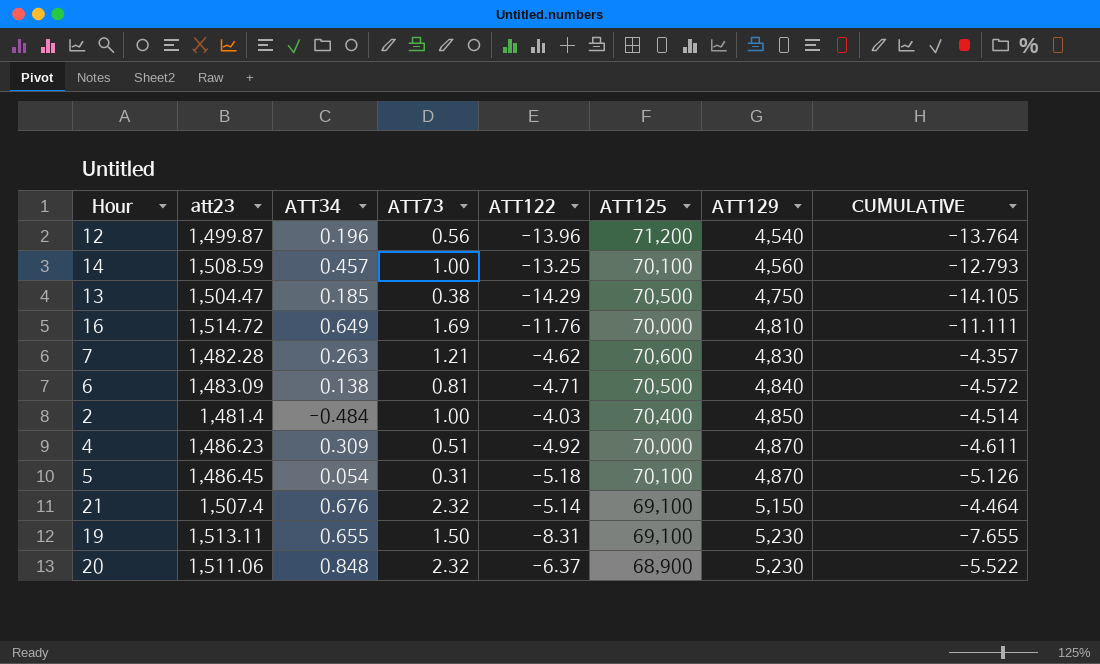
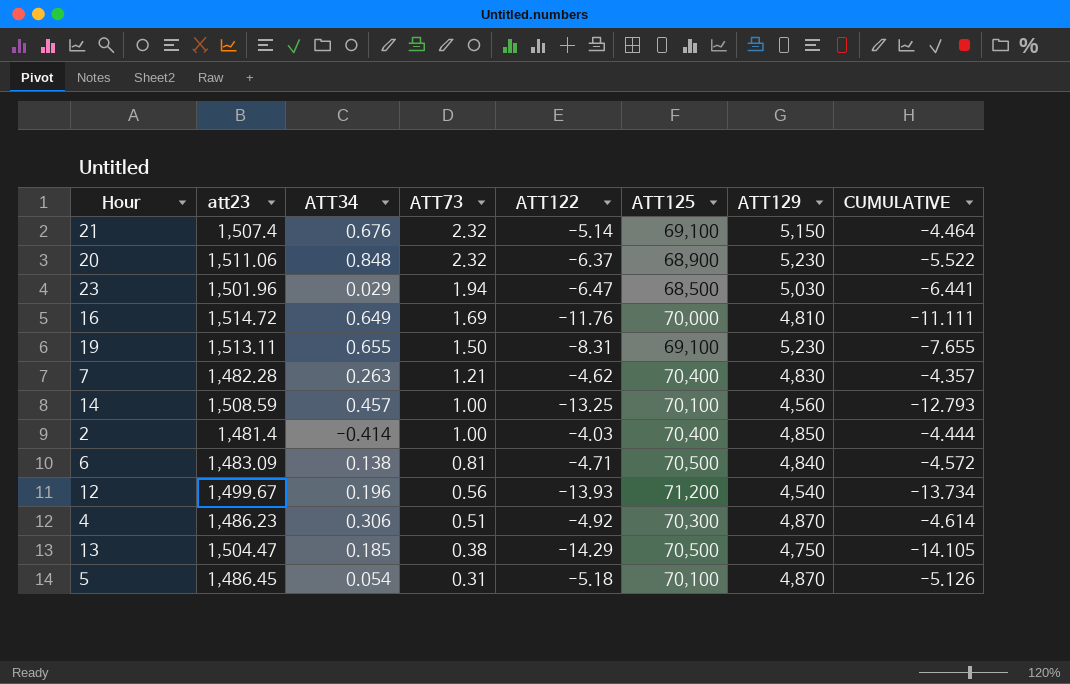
row order: ATT129 ascending -> ATT73 descending
row 23: none -> 1,501.96 | 0.029 | 1.94 | -6.47 | 68,500 | 5,030 | -6.441
7 | ATT125: 70,600 -> 70,400
2 | ATT34: -0.484 -> -0.414
2 | CUMULATIVE: -4.514 -> -4.444
12 | att23: 1,499.87 -> 1,499.67
12 | ATT122: -13.96 -> -13.93
12 | CUMULATIVE: -13.764 -> -13.734
4 | ATT34: 0.309 -> 0.306
4 | ATT125: 70,000 -> 70,300
4 | CUMULATIVE: -4.611 -> -4.614

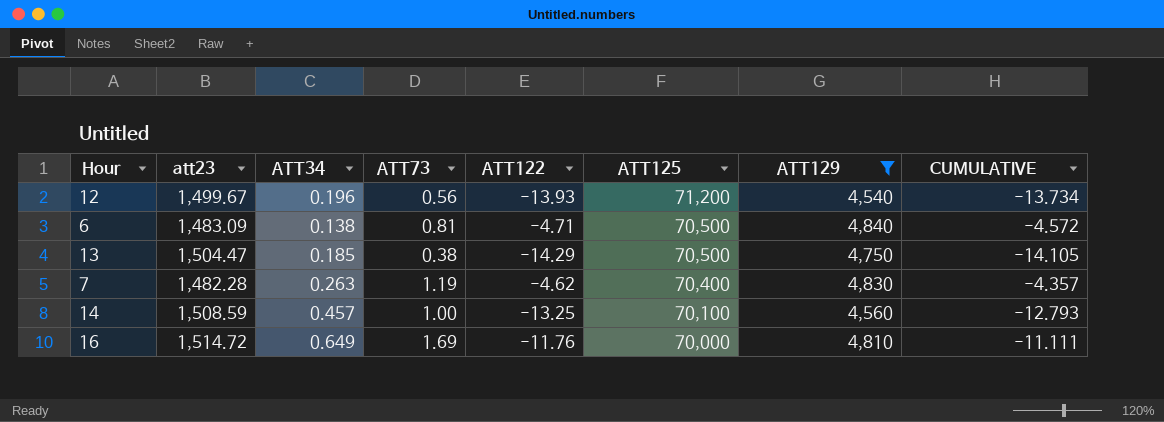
filter: none -> ATT129 <= 4,840
row order: ATT73 descending -> ATT125 descending
7 | ATT73: 1.21 -> 1.19

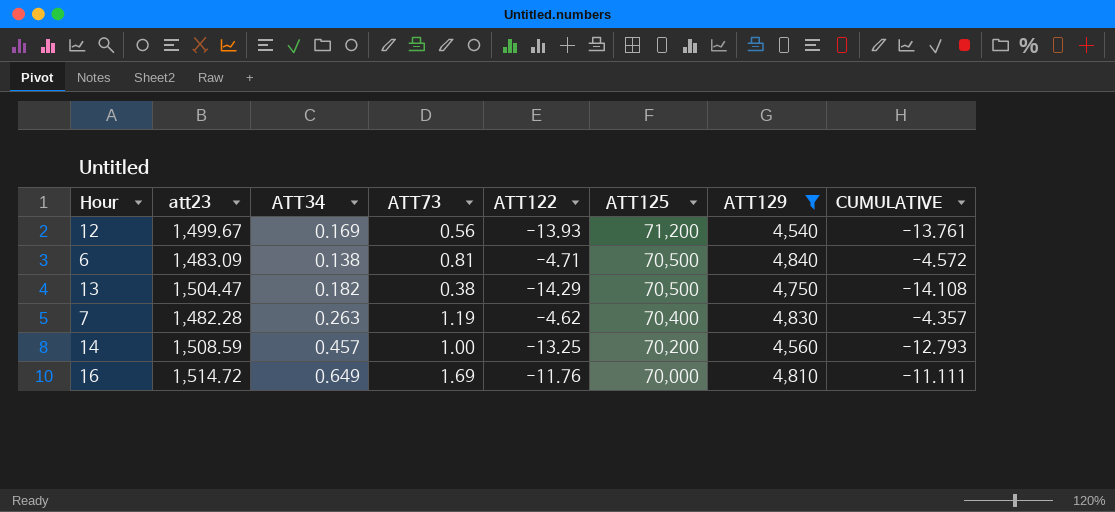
12 | ATT34: 0.196 -> 0.169
12 | CUMULATIVE: -13.734 -> -13.761
13 | ATT34: 0.185 -> 0.182
13 | CUMULATIVE: -14.105 -> -14.108
14 | ATT125: 70,100 -> 70,200

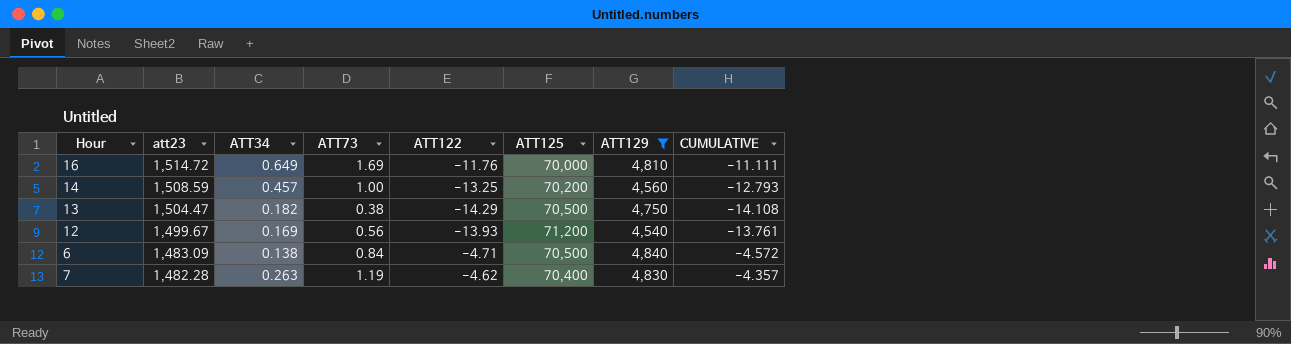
row order: ATT125 descending -> att23 descending
6 | ATT73: 0.81 -> 0.84

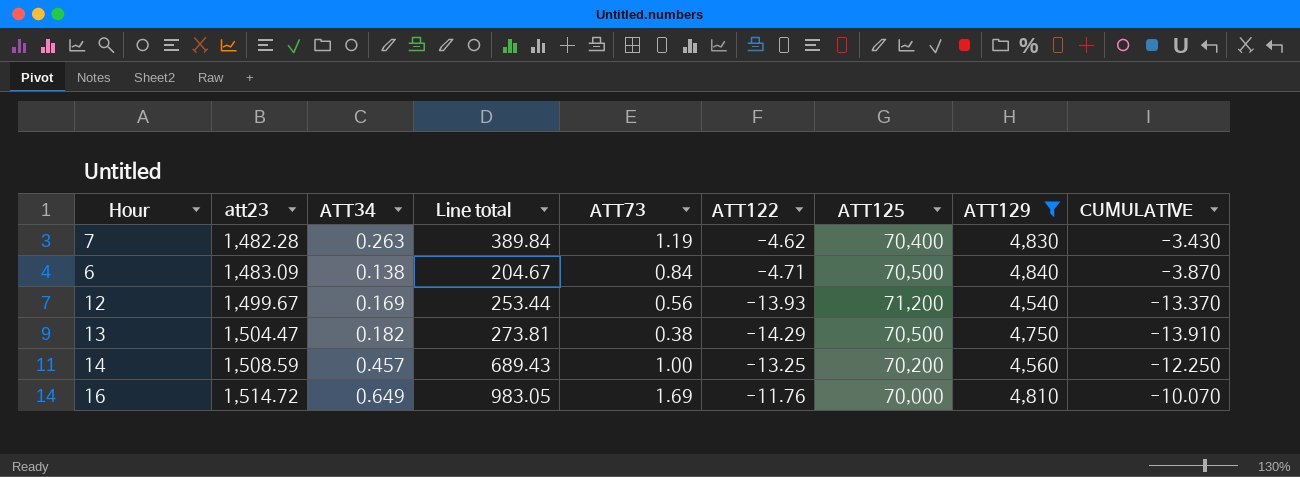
row order: att23 descending -> att23 ascending
column Line total | formula: none -> [att23] * [ATT34]
column CUMULATIVE | formula: [ATT34] + [ATT122] -> [ATT73] + [ATT122]

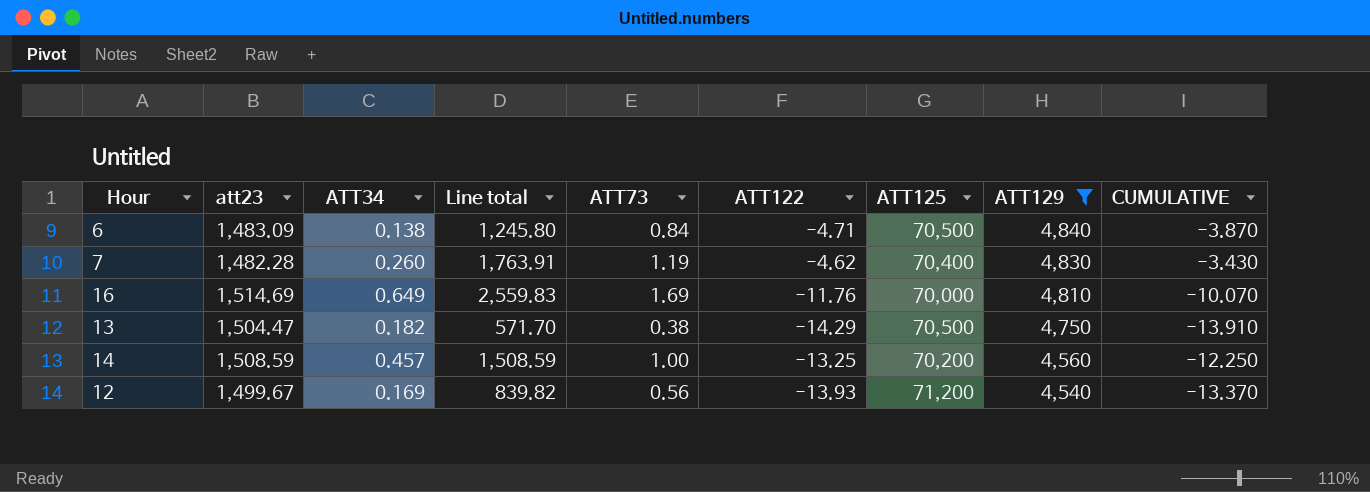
row order: att23 ascending -> ATT129 descending
column Line total | formula: [att23] * [ATT34] -> [att23] * [ATT73]
7 | ATT34: 0.263 -> 0.260
16 | att23: 1,514.72 -> 1,514.69

